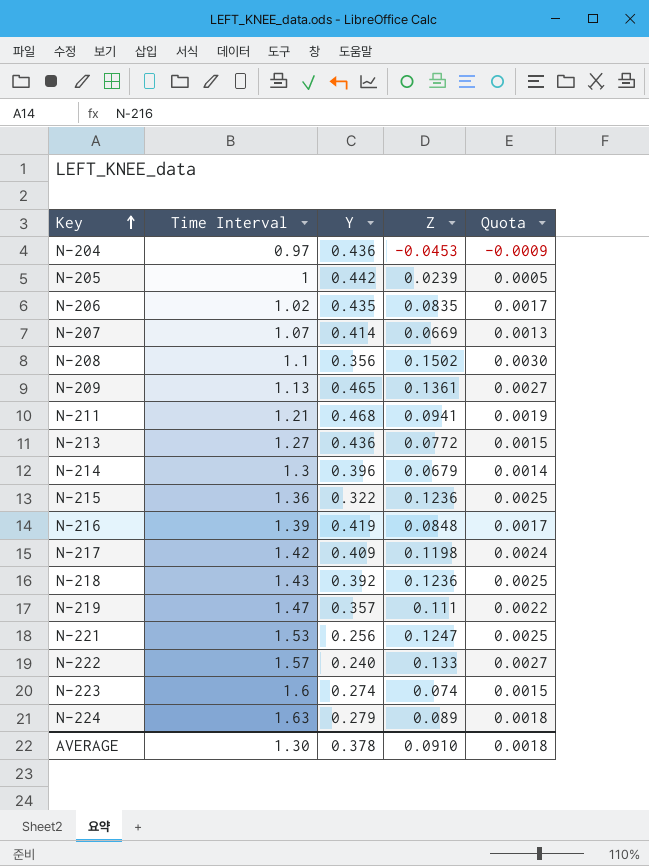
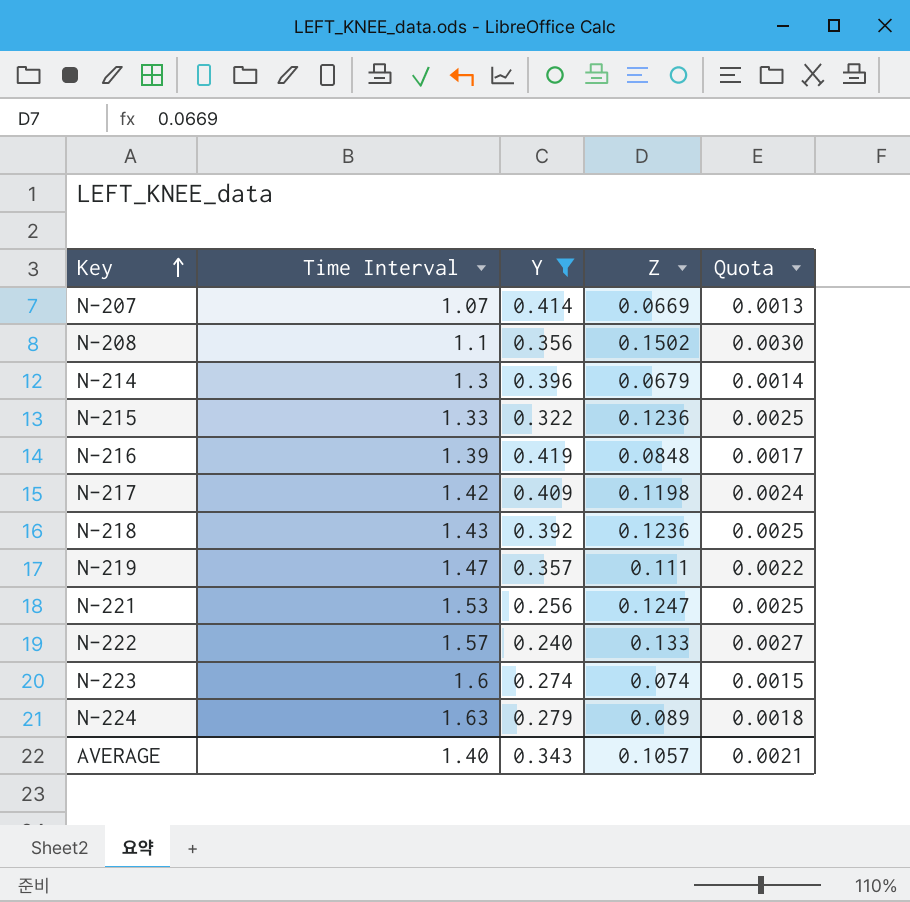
filter: none -> Y <= 0.419
N-215 | Time Interval: 1.36 -> 1.33
AVERAGE | Time Interval: 1.30 -> 1.40
AVERAGE | Y: 0.378 -> 0.343
AVERAGE | Z: 0.0910 -> 0.1057
AVERAGE | Quota: 0.0018 -> 0.0021

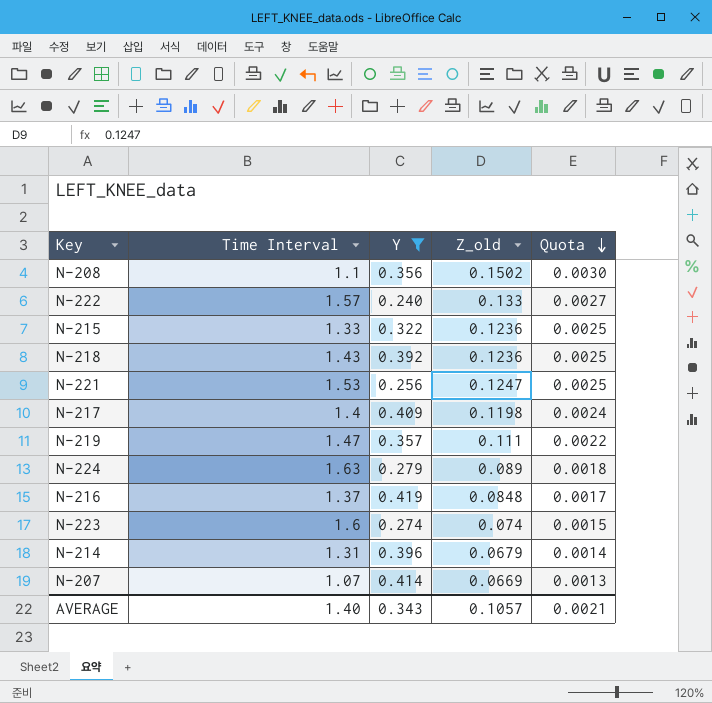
row order: Key ascending -> Quota descending
column name: Z -> Z_old
N-217 | Time Interval: 1.42 -> 1.4
N-216 | Time Interval: 1.39 -> 1.37
N-214 | Time Interval: 1.3 -> 1.31

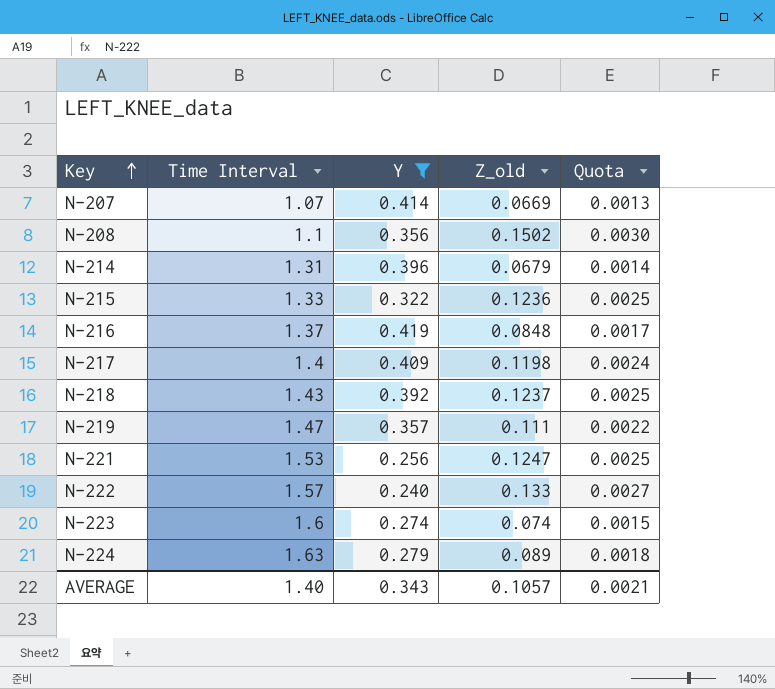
row order: Quota descending -> Key ascending
N-218 | Z_old: 0.1236 -> 0.1237

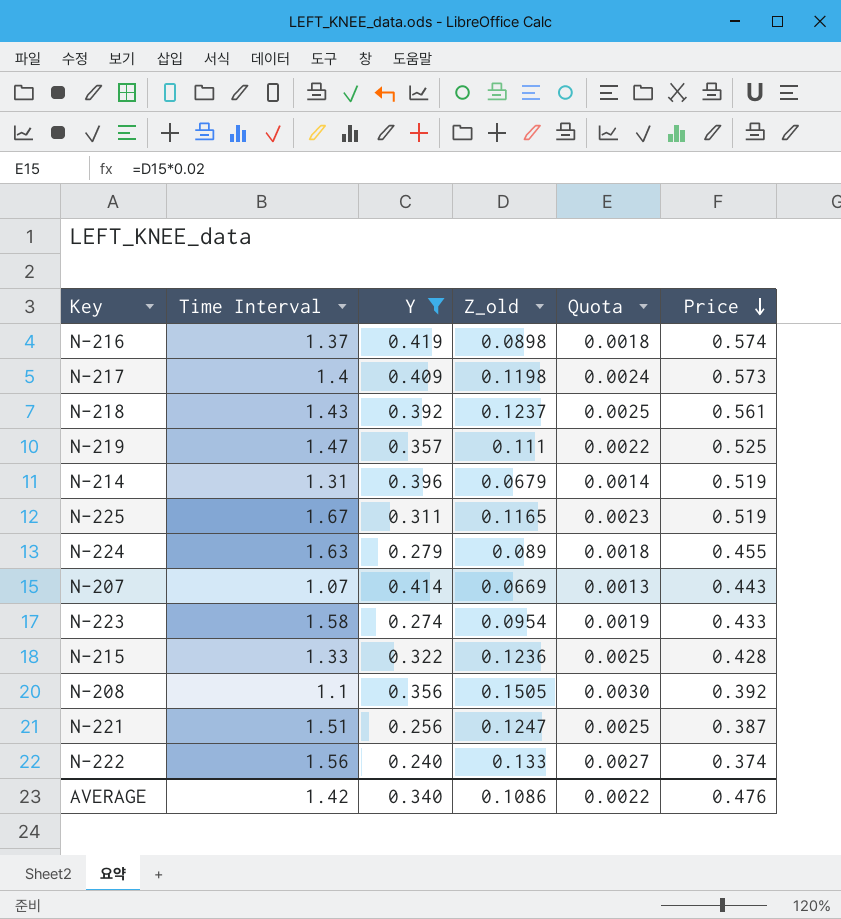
row order: Key ascending -> Price descending
column Price | formula: none -> [Time Interval] * [Y]
N-216 | Z_old: 0.0848 -> 0.0898
N-216 | Quota: 0.0017 -> 0.0018
row N-225: none -> 1.67 | 0.311 | 0.1165 | 0.0023 | 0.519
N-223 | Time Interval: 1.6 -> 1.58
N-223 | Z_old: 0.074 -> 0.0954
N-223 | Quota: 0.0015 -> 0.0019
N-208 | Z_old: 0.1502 -> 0.1505
N-221 | Time Interval: 1.53 -> 1.51
N-222 | Time Interval: 1.57 -> 1.56
AVERAGE | Time Interval: 1.40 -> 1.42
AVERAGE | Y: 0.343 -> 0.340
AVERAGE | Z_old: 0.1057 -> 0.1086
AVERAGE | Quota: 0.0021 -> 0.0022

